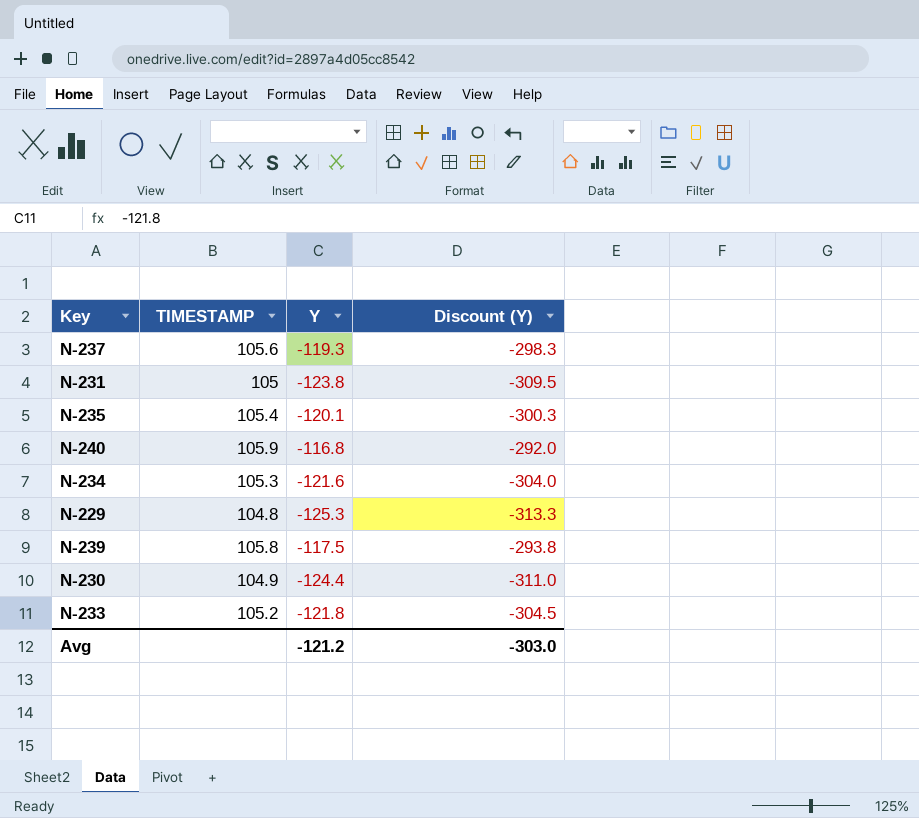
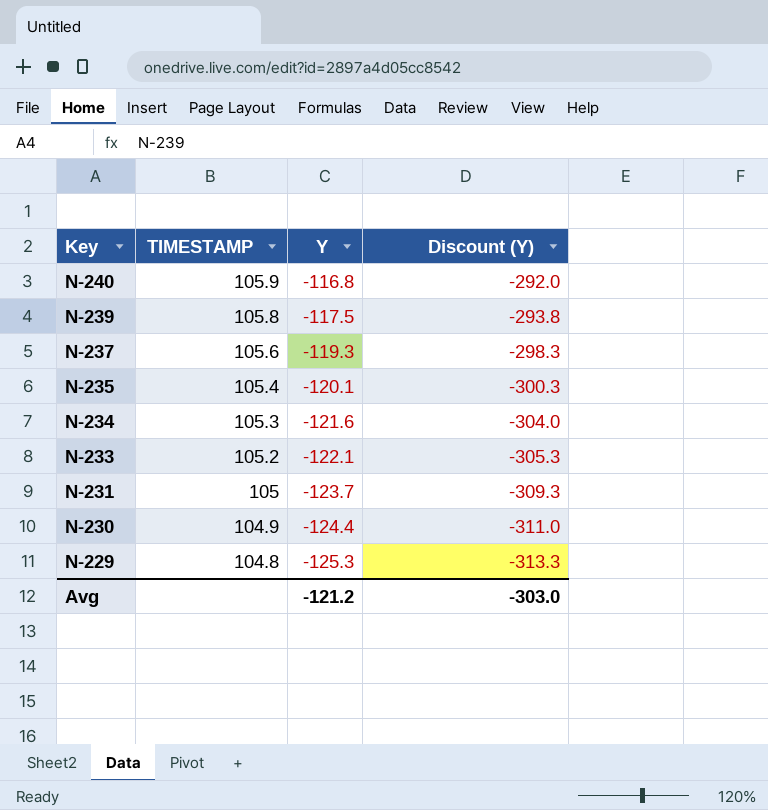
row order: none -> Key descending
N-233 | Y: -121.8 -> -122.1
N-233 | Discount (Y): -304.5 -> -305.3
N-231 | Y: -123.8 -> -123.7
N-231 | Discount (Y): -309.5 -> -309.3

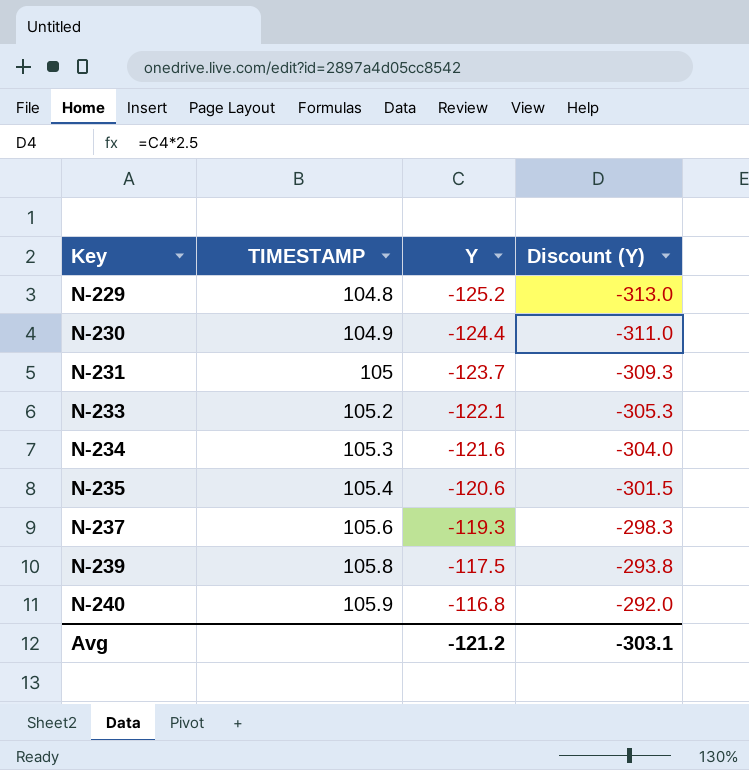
row order: Key descending -> Key ascending
N-229 | Y: -125.3 -> -125.2
N-229 | Discount (Y): -313.3 -> -313.0
N-235 | Y: -120.1 -> -120.6
N-235 | Discount (Y): -300.3 -> -301.5
Avg | Discount (Y): -303.0 -> -303.1

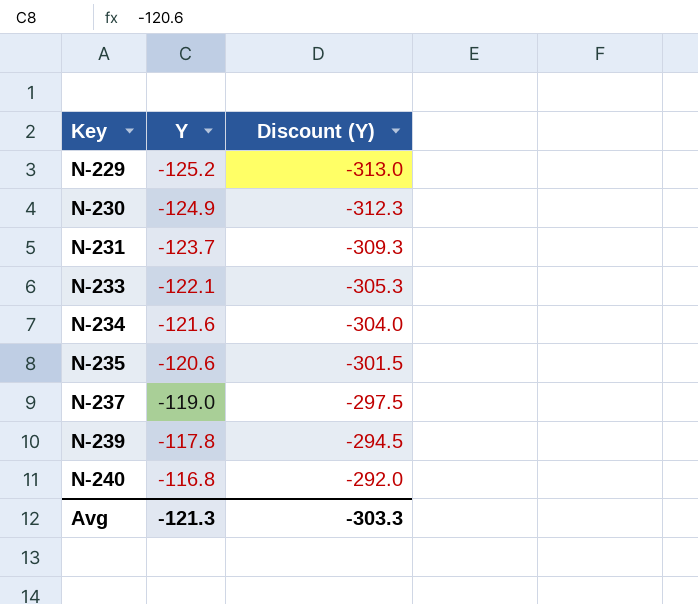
column TIMESTAMP | position: 2 -> none
N-230 | Y: -124.4 -> -124.9
N-230 | Discount (Y): -311.0 -> -312.3
N-237 | Y: -119.3 -> -119.0
N-237 | Discount (Y): -298.3 -> -297.5
N-239 | Y: -117.5 -> -117.8
N-239 | Discount (Y): -293.8 -> -294.5
Avg | Y: -121.2 -> -121.3
Avg | Discount (Y): -303.1 -> -303.3

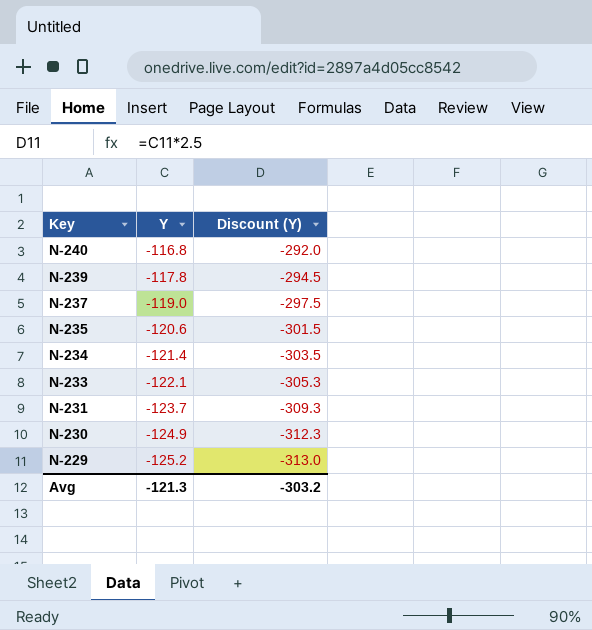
row order: Key ascending -> Key descending
N-234 | Y: -121.6 -> -121.4
N-234 | Discount (Y): -304.0 -> -303.5
Avg | Discount (Y): -303.3 -> -303.2

